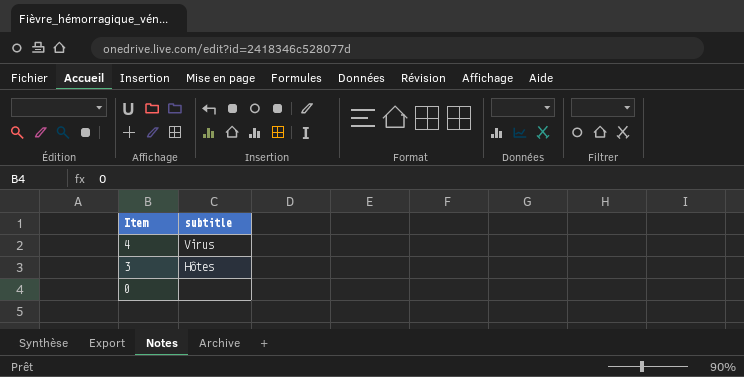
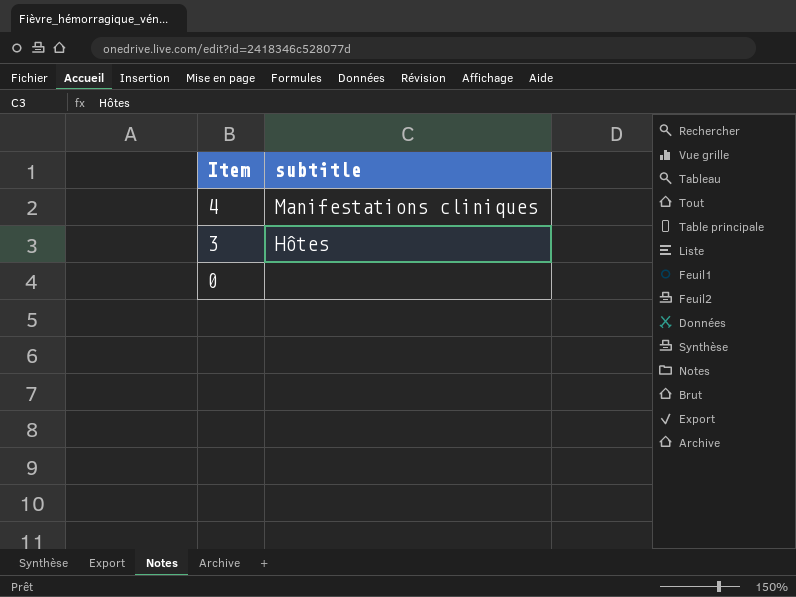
4 | subtitle: Virus -> Manifestations cliniques

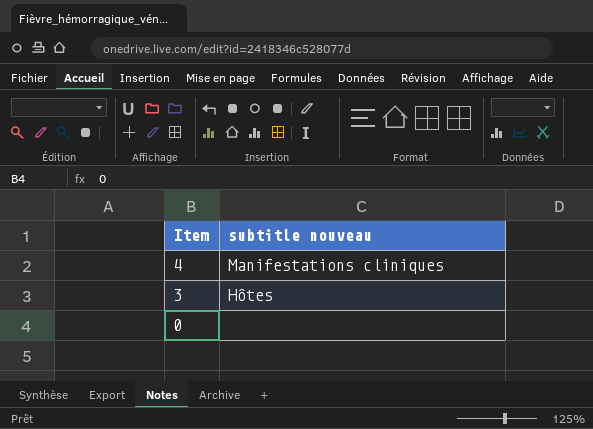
column name: subtitle -> subtitle nouveau

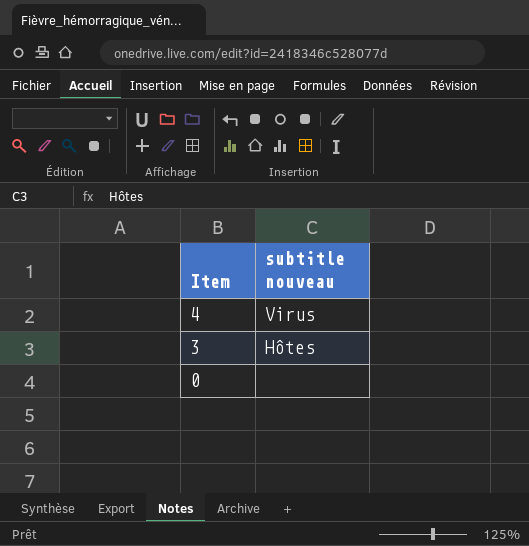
4 | subtitle nouveau: Manifestations cliniques -> Virus

